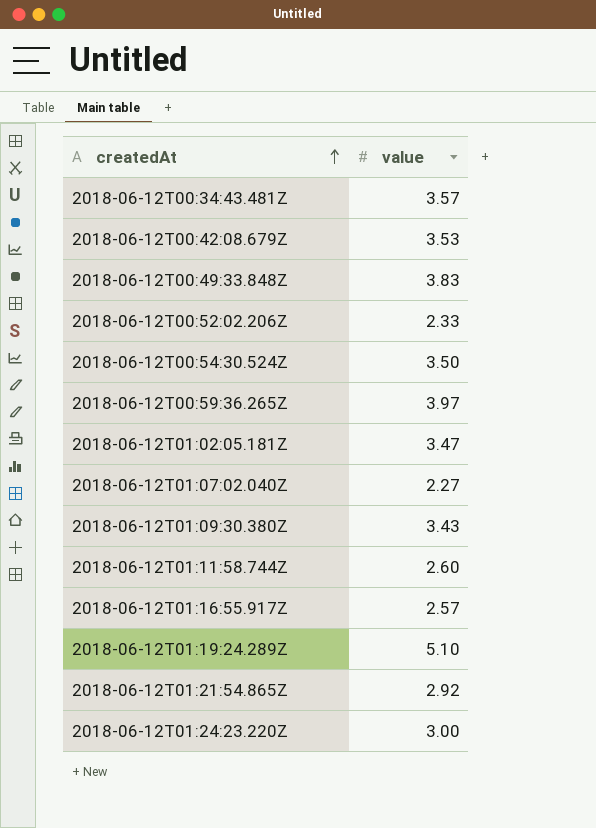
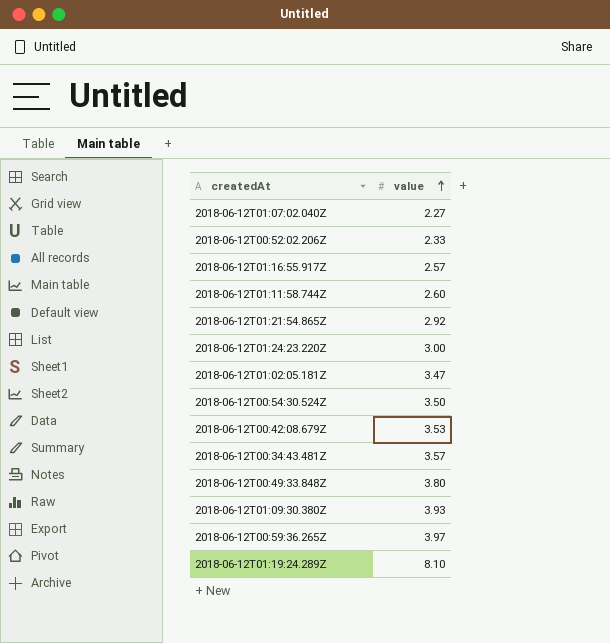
row order: createdAt ascending -> value ascending
2018-06-12T00:49:33.848Z | value: 3.83 -> 3.80
2018-06-12T01:09:30.380Z | value: 3.43 -> 3.93
2018-06-12T01:19:24.289Z | value: 5.10 -> 8.10

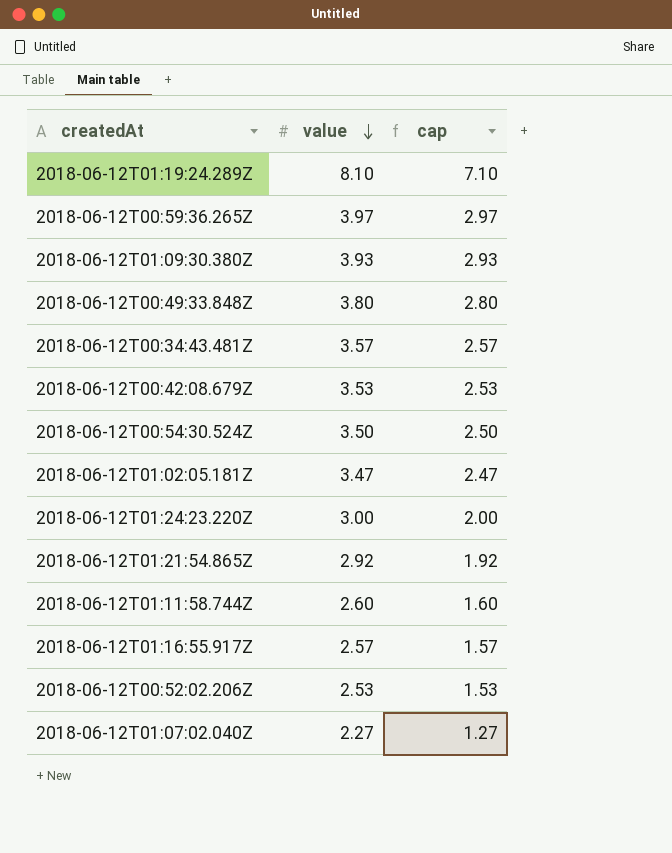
row order: value ascending -> value descending
column cap | formula: none -> [value] - 1
2018-06-12T00:52:02.206Z | value: 2.33 -> 2.53

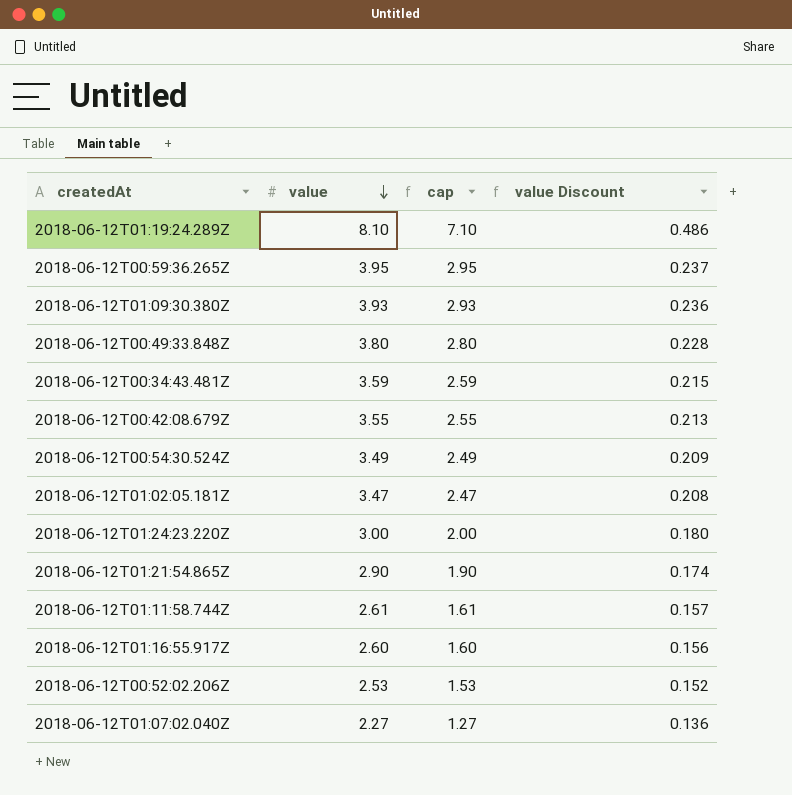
column value Discount | formula: none -> [value] * 0.06
2018-06-12T00:59:36.265Z | value: 3.97 -> 3.95
2018-06-12T00:59:36.265Z | cap: 2.97 -> 2.95
2018-06-12T00:34:43.481Z | value: 3.57 -> 3.59
2018-06-12T00:34:43.481Z | cap: 2.57 -> 2.59
2018-06-12T00:42:08.679Z | value: 3.53 -> 3.55
2018-06-12T00:42:08.679Z | cap: 2.53 -> 2.55
2018-06-12T00:54:30.524Z | value: 3.50 -> 3.49
2018-06-12T00:54:30.524Z | cap: 2.50 -> 2.49
2018-06-12T01:21:54.865Z | value: 2.92 -> 2.90
2018-06-12T01:21:54.865Z | cap: 1.92 -> 1.90
2018-06-12T01:11:58.744Z | value: 2.60 -> 2.61
2018-06-12T01:11:58.744Z | cap: 1.60 -> 1.61
2018-06-12T01:16:55.917Z | value: 2.57 -> 2.60
2018-06-12T01:16:55.917Z | cap: 1.57 -> 1.60

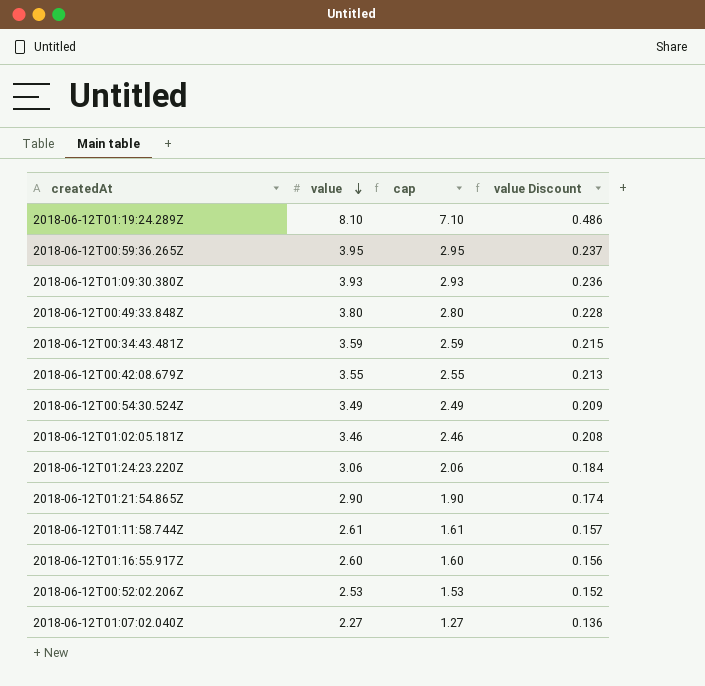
2018-06-12T01:02:05.181Z | value: 3.47 -> 3.46
2018-06-12T01:02:05.181Z | cap: 2.47 -> 2.46
2018-06-12T01:24:23.220Z | value: 3.00 -> 3.06
2018-06-12T01:24:23.220Z | cap: 2.00 -> 2.06
2018-06-12T01:24:23.220Z | value Discount: 0.180 -> 0.184

